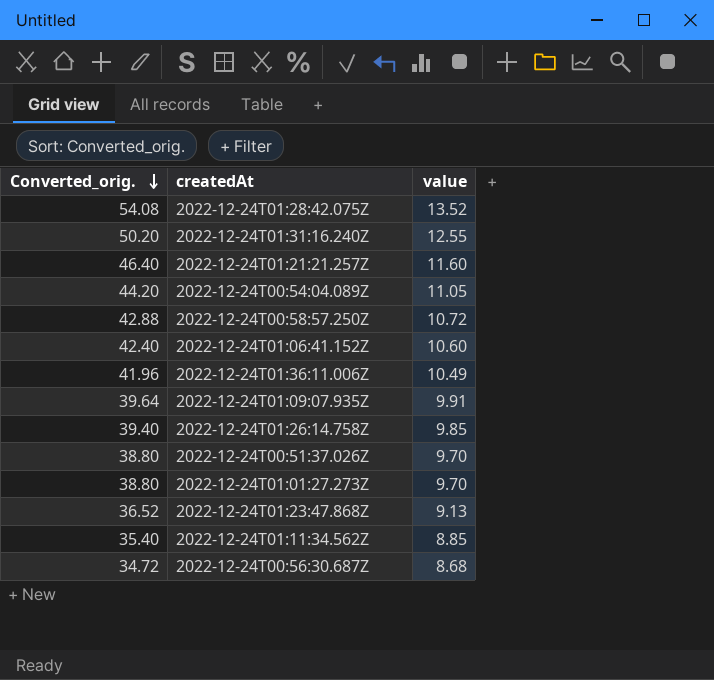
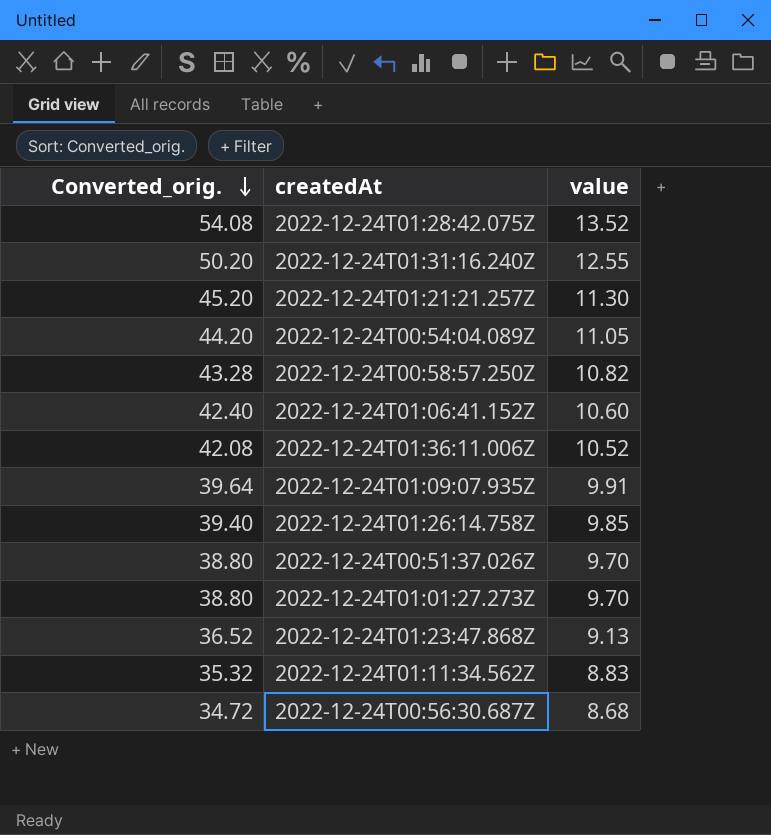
2022-12-24T01:21:21.257Z | Converted_orig.: 46.40 -> 45.20
2022-12-24T01:21:21.257Z | value: 11.60 -> 11.30
2022-12-24T00:58:57.250Z | Converted_orig.: 42.88 -> 43.28
2022-12-24T00:58:57.250Z | value: 10.72 -> 10.82
2022-12-24T01:36:11.006Z | Converted_orig.: 41.96 -> 42.08
2022-12-24T01:36:11.006Z | value: 10.49 -> 10.52
2022-12-24T01:11:34.562Z | Converted_orig.: 35.40 -> 35.32
2022-12-24T01:11:34.562Z | value: 8.85 -> 8.83

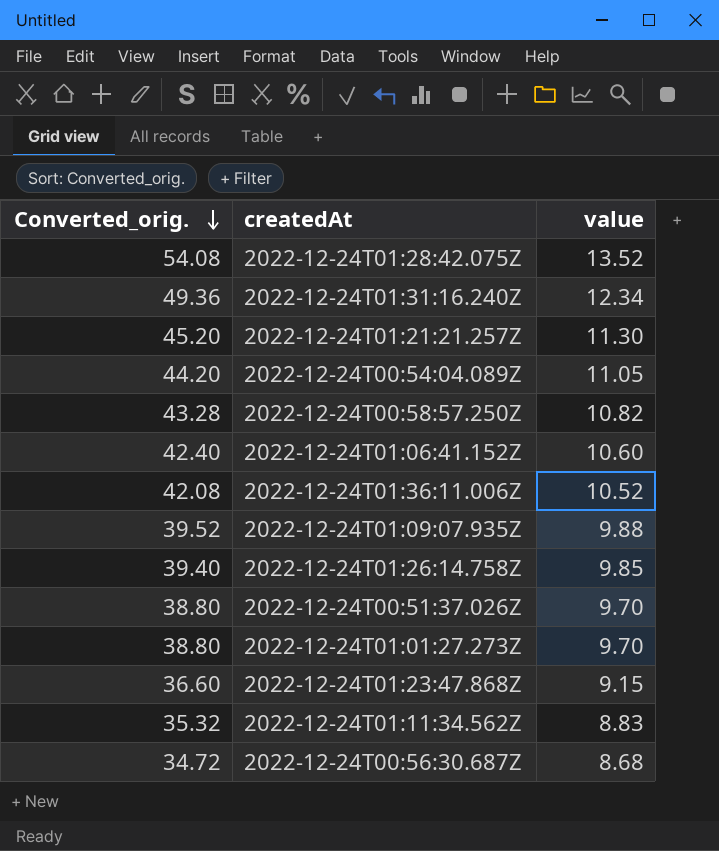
2022-12-24T01:31:16.240Z | Converted_orig.: 50.20 -> 49.36
2022-12-24T01:31:16.240Z | value: 12.55 -> 12.34
2022-12-24T01:09:07.935Z | Converted_orig.: 39.64 -> 39.52
2022-12-24T01:09:07.935Z | value: 9.91 -> 9.88
2022-12-24T01:23:47.868Z | Converted_orig.: 36.52 -> 36.60
2022-12-24T01:23:47.868Z | value: 9.13 -> 9.15

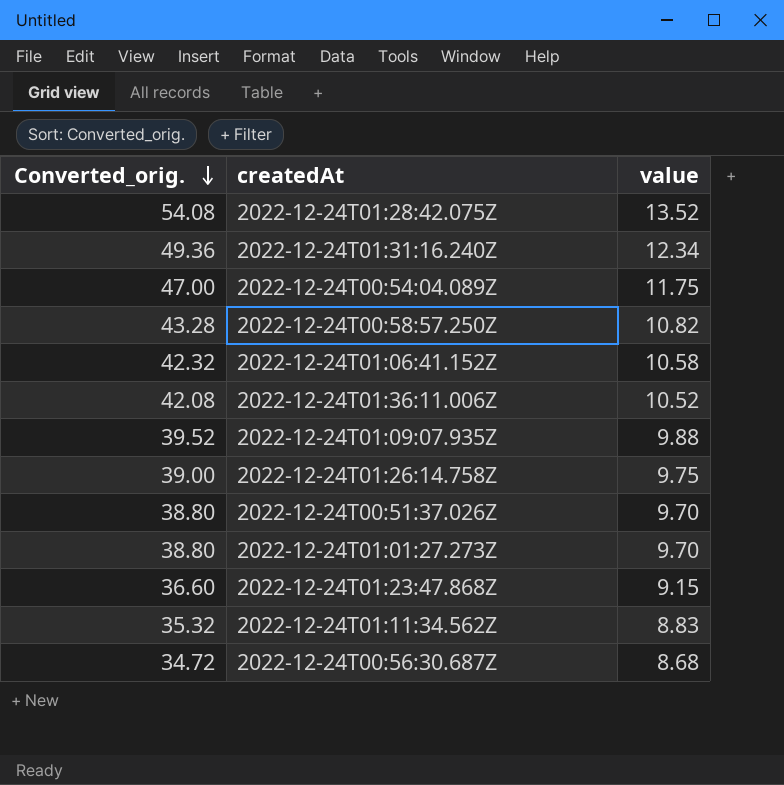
row 2022-12-24T01:21:21.257Z: 45.20 | 11.30 -> none
2022-12-24T00:54:04.089Z | Converted_orig.: 44.20 -> 47.00
2022-12-24T00:54:04.089Z | value: 11.05 -> 11.75
2022-12-24T01:06:41.152Z | Converted_orig.: 42.40 -> 42.32
2022-12-24T01:06:41.152Z | value: 10.60 -> 10.58
2022-12-24T01:26:14.758Z | Converted_orig.: 39.40 -> 39.00
2022-12-24T01:26:14.758Z | value: 9.85 -> 9.75

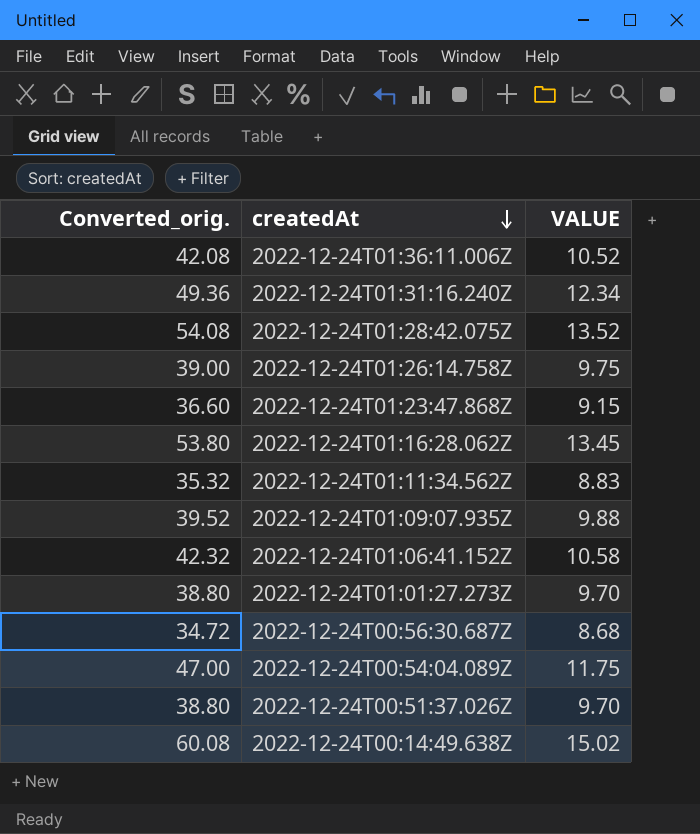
row order: Converted_orig. descending -> createdAt descending
column name: value -> VALUE
row 2022-12-24T00:58:57.250Z: 43.28 | 10.82 -> none
row 2022-12-24T01:16:28.062Z: none -> 53.80 | 13.45
row 2022-12-24T00:14:49.638Z: none -> 60.08 | 15.02

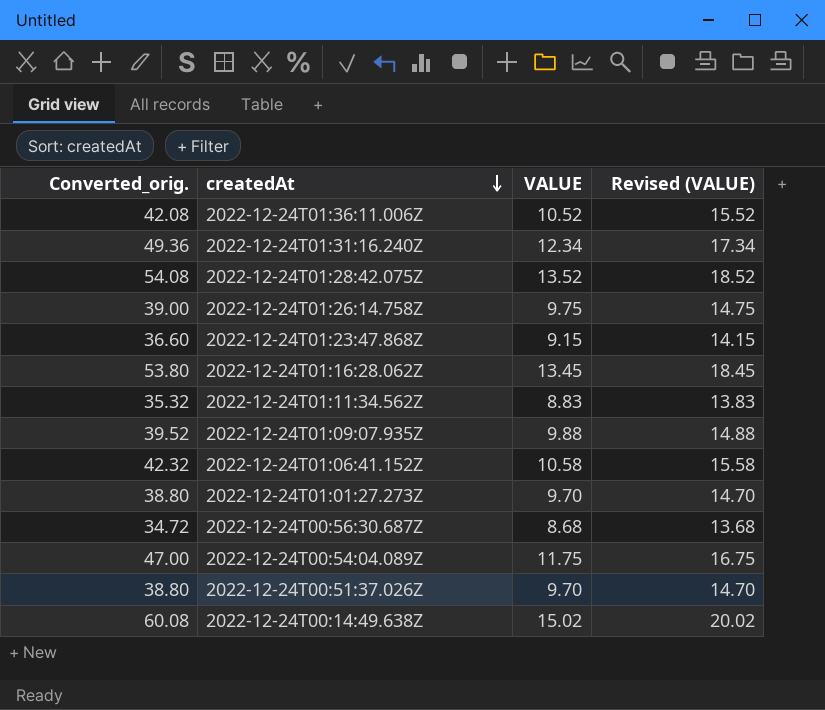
column Revised (VALUE) | formula: none -> [VALUE] + 5

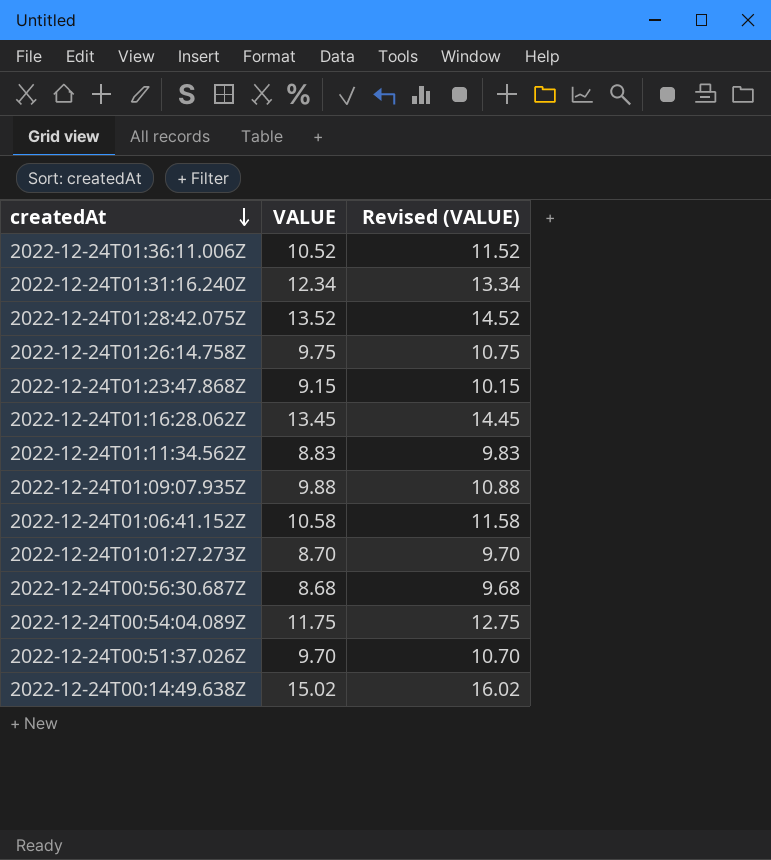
column Converted_orig. | formula: [VALUE] * 4 -> none
column Revised (VALUE) | formula: [VALUE] + 5 -> [VALUE] + 1
2022-12-24T01:01:27.273Z | VALUE: 9.70 -> 8.70

